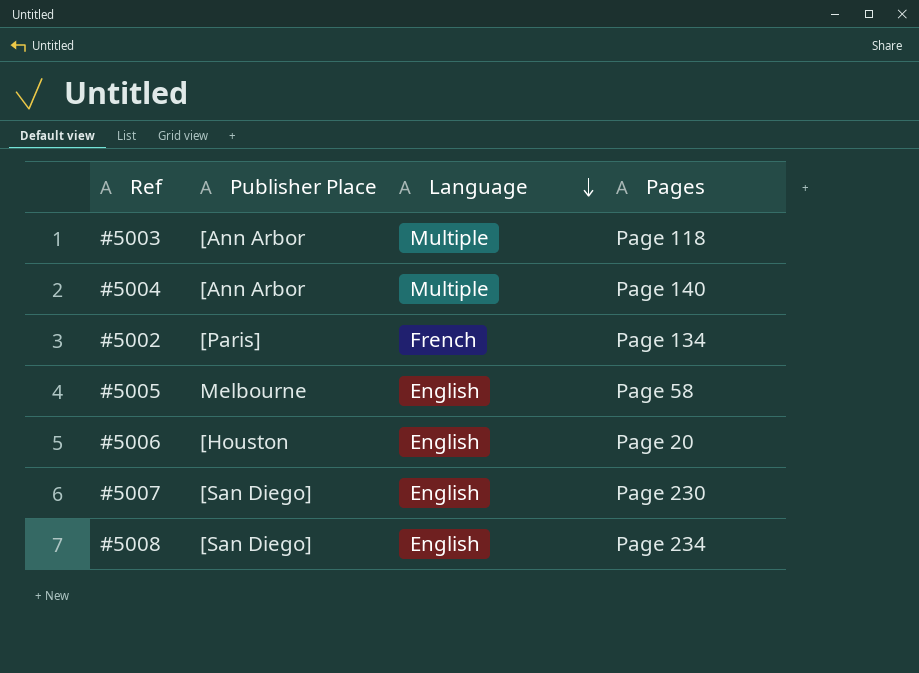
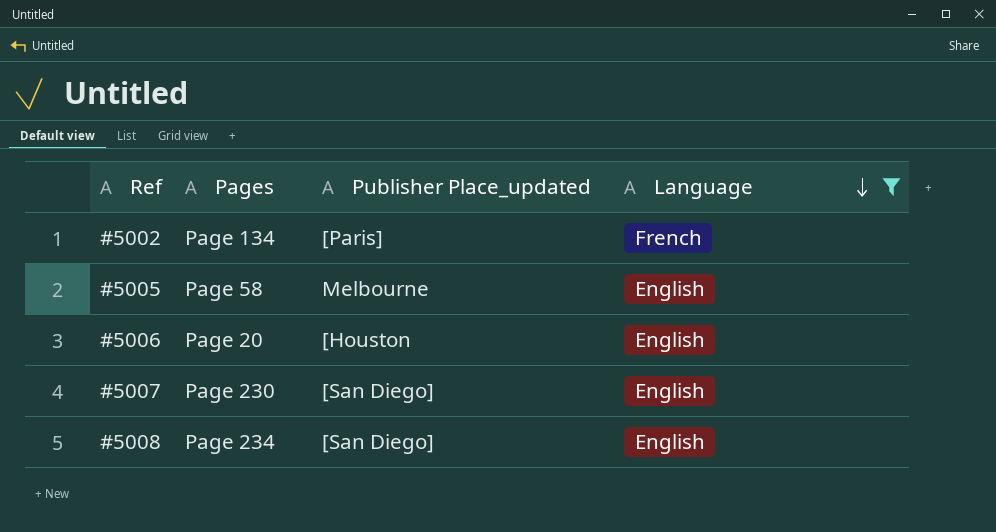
filter: none -> Language != Multiple
column Pages | position: 4 -> 2
column name: Publisher Place -> Publisher Place_updated

